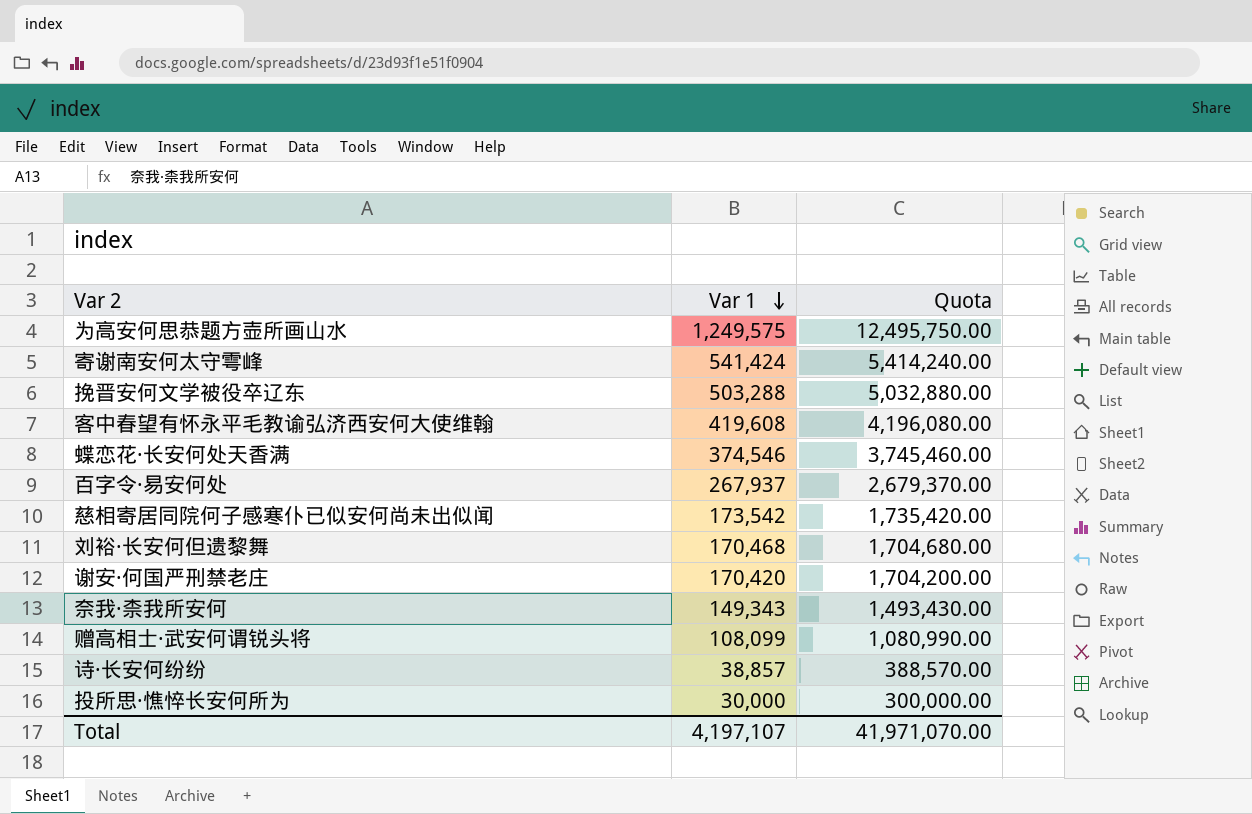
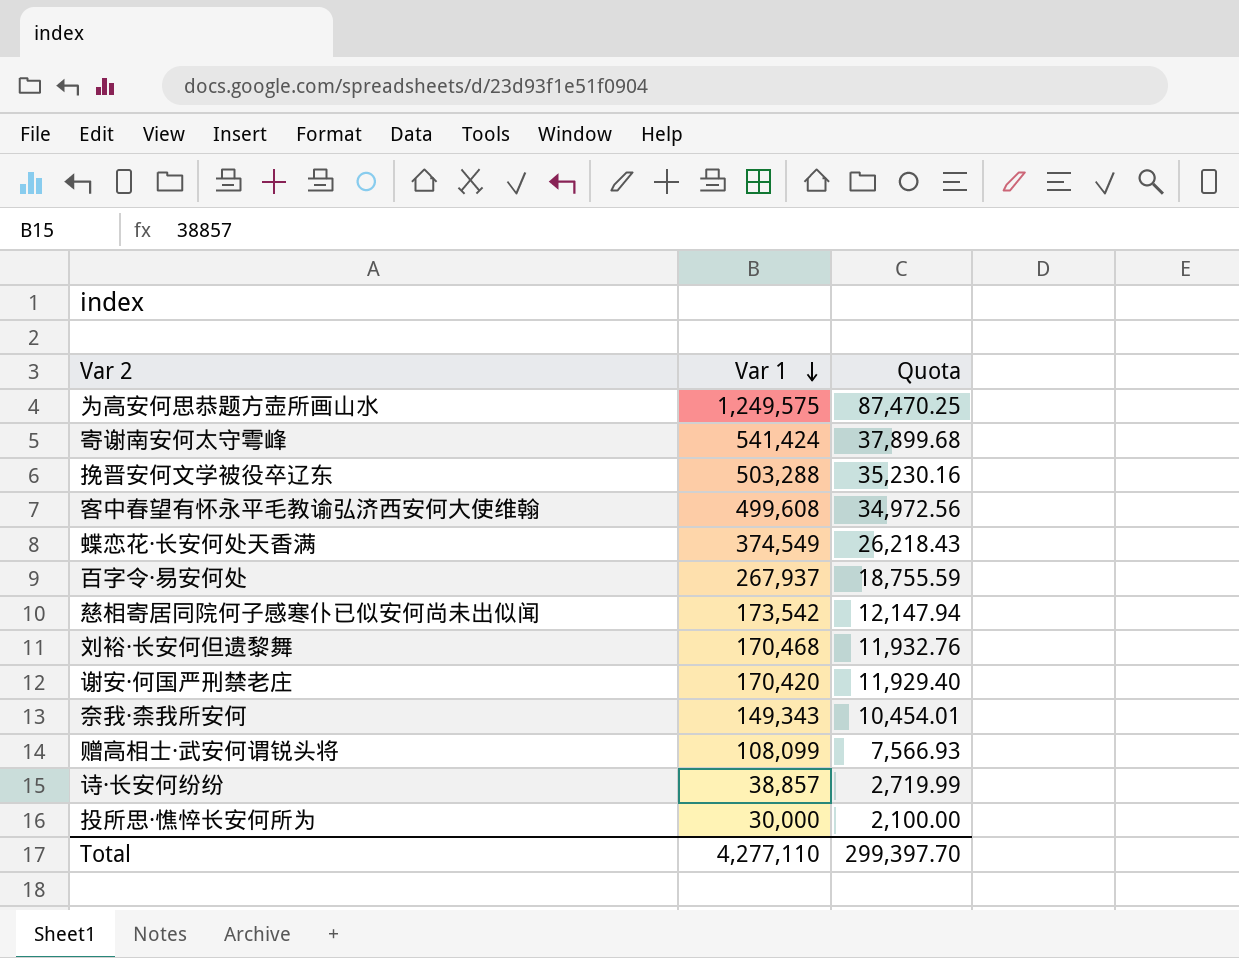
column Quota | formula: [Var 1] * 10 -> [Var 1] * 0.07
客中春望有怀永平毛教谕弘济西安何大使维翰 | Var 1: 419,608 -> 499,608
蝶恋花·长安何处天香满 | Var 1: 374,546 -> 374,549
Total | Var 1: 4,197,107 -> 4,277,110
Total | Quota: 41,971,070.00 -> 299,397.70

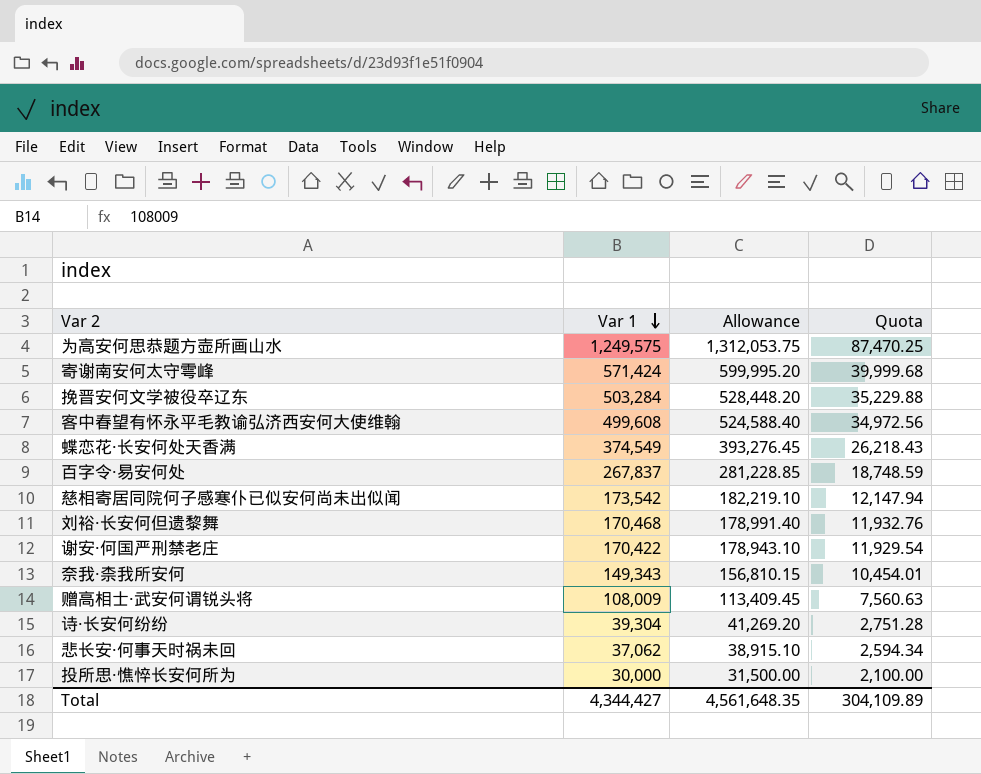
column Allowance | formula: none -> [Var 1] * 1.05
寄谢南安何太守雩峰 | Var 1: 541,424 -> 571,424
寄谢南安何太守雩峰 | Quota: 37,899.68 -> 39,999.68
挽晋安何文学被役卒辽东 | Var 1: 503,288 -> 503,284
挽晋安何文学被役卒辽东 | Quota: 35,230.16 -> 35,229.88
百字令·易安何处 | Var 1: 267,937 -> 267,837
百字令·易安何处 | Quota: 18,755.59 -> 18,748.59
谢安·何国严刑禁老庄 | Var 1: 170,420 -> 170,422
谢安·何国严刑禁老庄 | Quota: 11,929.40 -> 11,929.54
赠高相士·武安何谓锐头将 | Var 1: 108,099 -> 108,009
赠高相士·武安何谓锐头将 | Quota: 7,566.93 -> 7,560.63
诗·长安何纷纷 | Var 1: 38,857 -> 39,304
诗·长安何纷纷 | Quota: 2,719.99 -> 2,751.28
row 悲长安·何事天时祸未回: none -> 37,062 | 38,915.10 | 2,594.34
Total | Var 1: 4,277,110 -> 4,344,427
Total | Quota: 299,397.70 -> 304,109.89

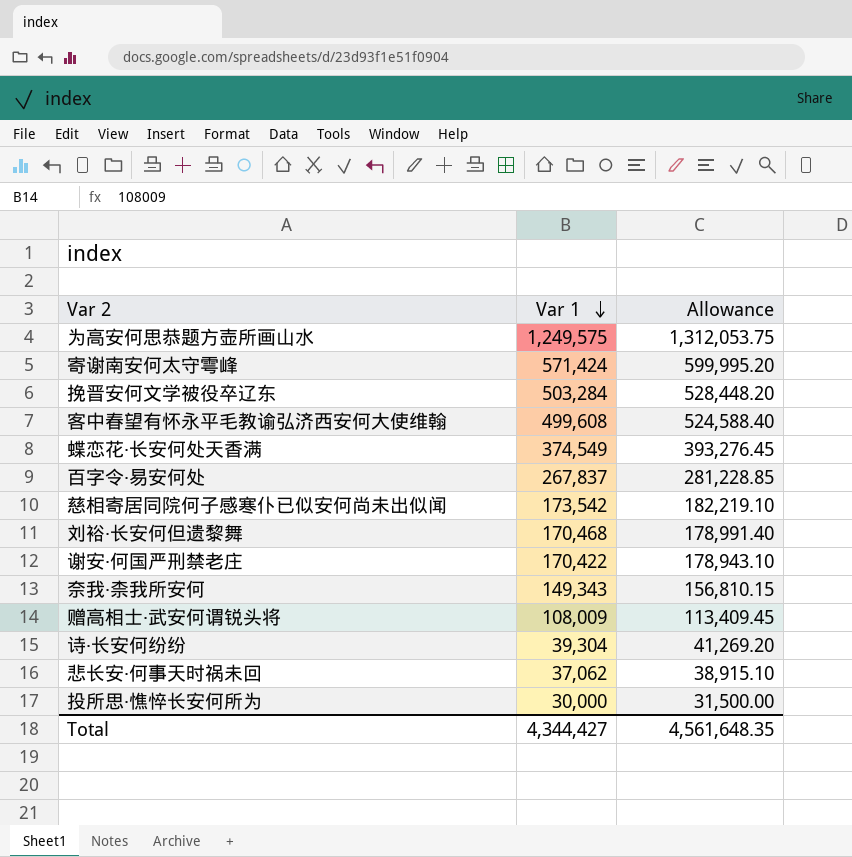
column Quota | formula: [Var 1] * 0.07 -> none

